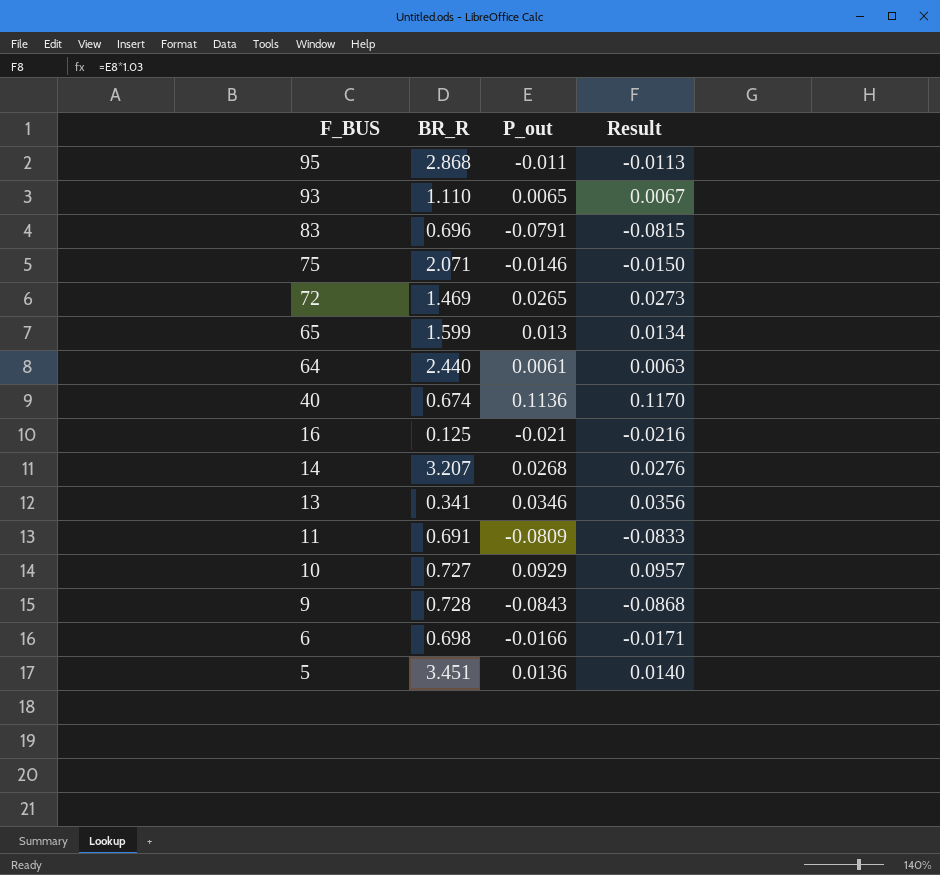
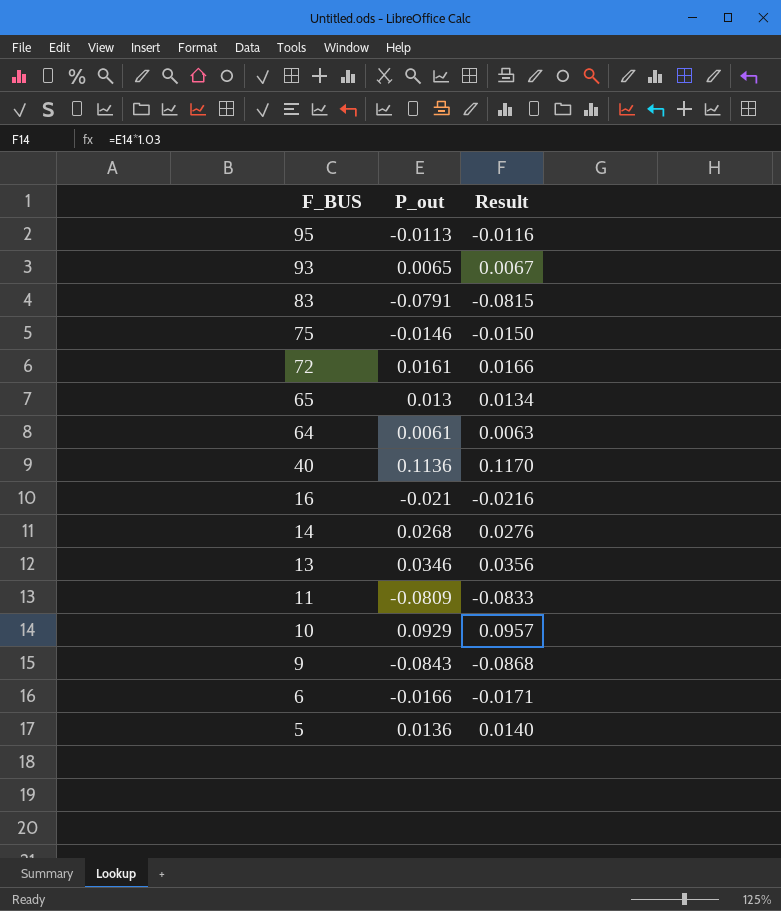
column BR_R | position: 2 -> none
95 | P_out: -0.011 -> -0.0113
95 | Result: -0.0113 -> -0.0116
72 | P_out: 0.0265 -> 0.0161
72 | Result: 0.0273 -> 0.0166

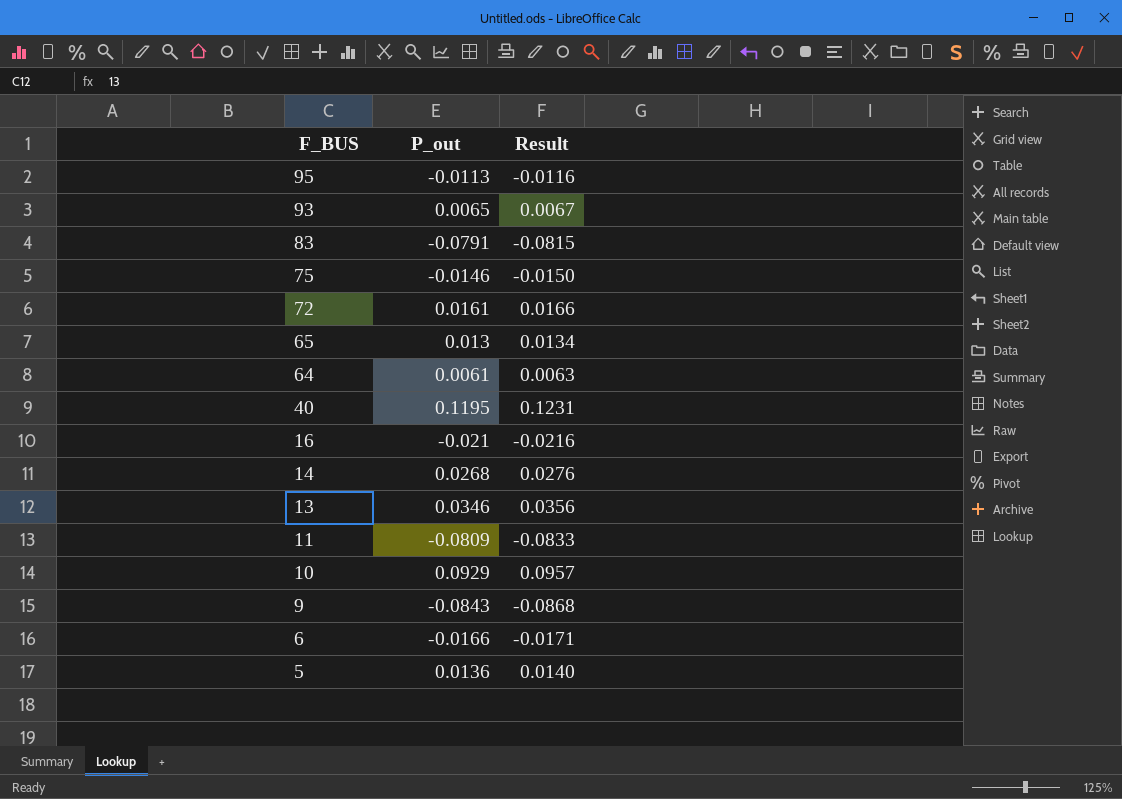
40 | P_out: 0.1136 -> 0.1195
40 | Result: 0.1170 -> 0.1231

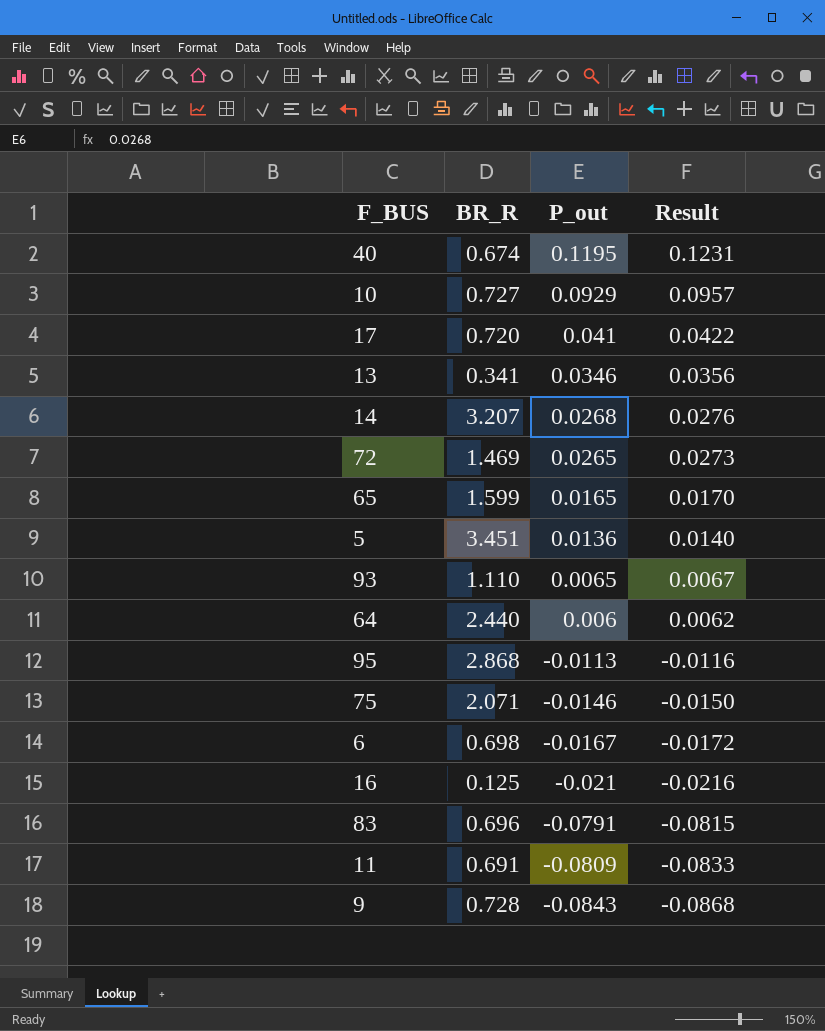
row order: F_BUS descending -> P_out descending
column BR_R | position: none -> 2
row 17: none -> 0.720 | 0.041 | 0.0422
72 | P_out: 0.0161 -> 0.0265
72 | Result: 0.0166 -> 0.0273
65 | P_out: 0.013 -> 0.0165
65 | Result: 0.0134 -> 0.0170
64 | P_out: 0.0061 -> 0.006
64 | Result: 0.0063 -> 0.0062
6 | P_out: -0.0166 -> -0.0167
6 | Result: -0.0171 -> -0.0172

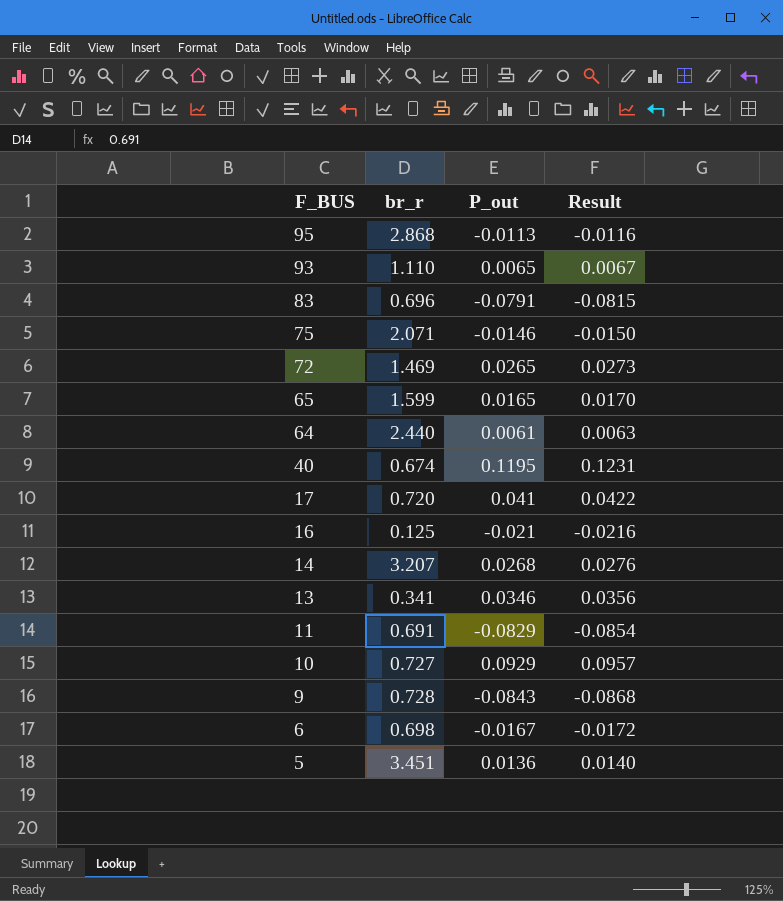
row order: P_out descending -> F_BUS descending
column name: BR_R -> br_r
64 | P_out: 0.006 -> 0.0061
64 | Result: 0.0062 -> 0.0063
11 | P_out: -0.0809 -> -0.0829
11 | Result: -0.0833 -> -0.0854

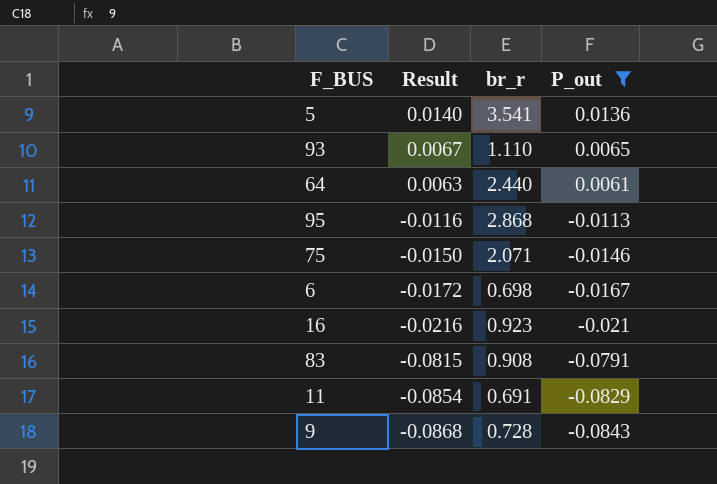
filter: none -> P_out <= 0.0136
row order: F_BUS descending -> Result descending
column Result | position: 4 -> 2
5 | br_r: 3.451 -> 3.541
16 | br_r: 0.125 -> 0.923
83 | br_r: 0.696 -> 0.908

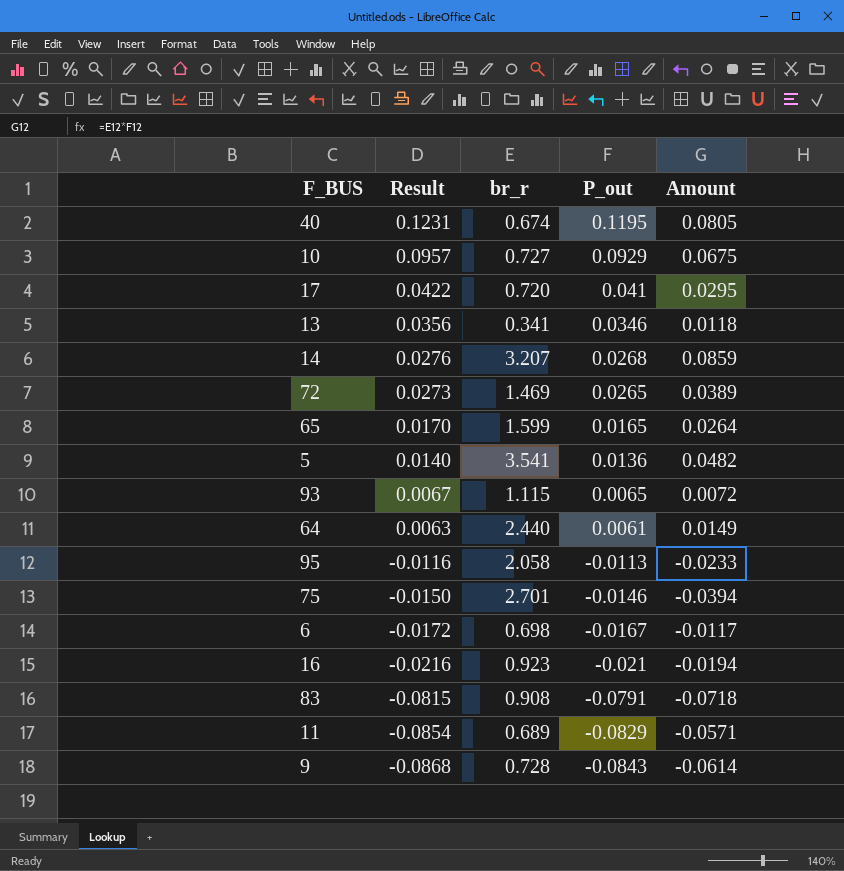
filter: P_out <= 0.0136 -> none
column Amount | formula: none -> [br_r] * [P_out]
93 | br_r: 1.110 -> 1.115
95 | br_r: 2.868 -> 2.058
75 | br_r: 2.071 -> 2.701
11 | br_r: 0.691 -> 0.689

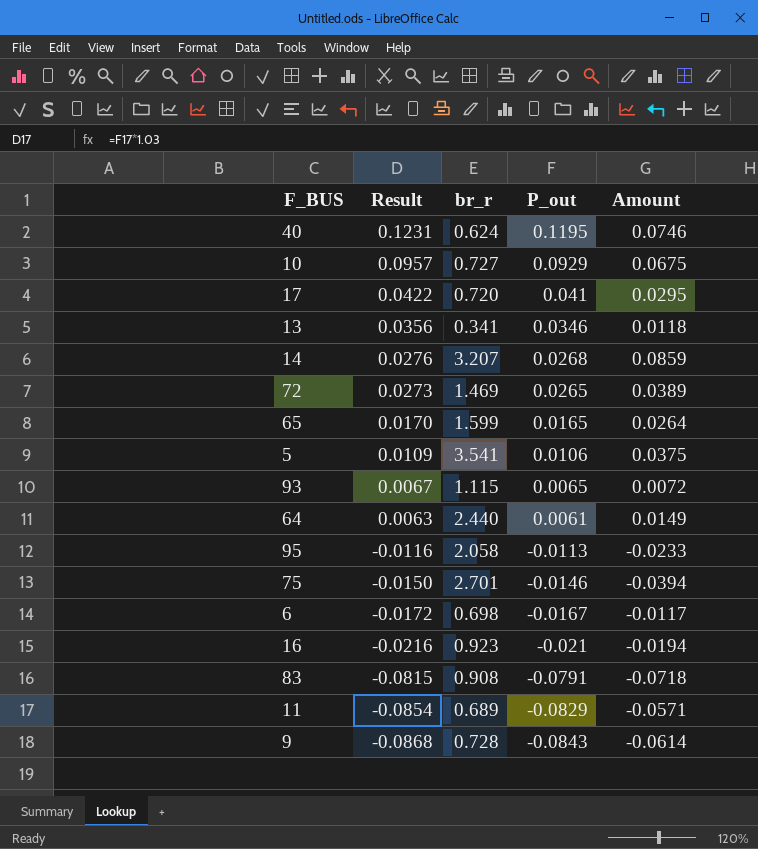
40 | br_r: 0.674 -> 0.624
40 | Amount: 0.0805 -> 0.0746
5 | Result: 0.0140 -> 0.0109
5 | P_out: 0.0136 -> 0.0106
5 | Amount: 0.0482 -> 0.0375

